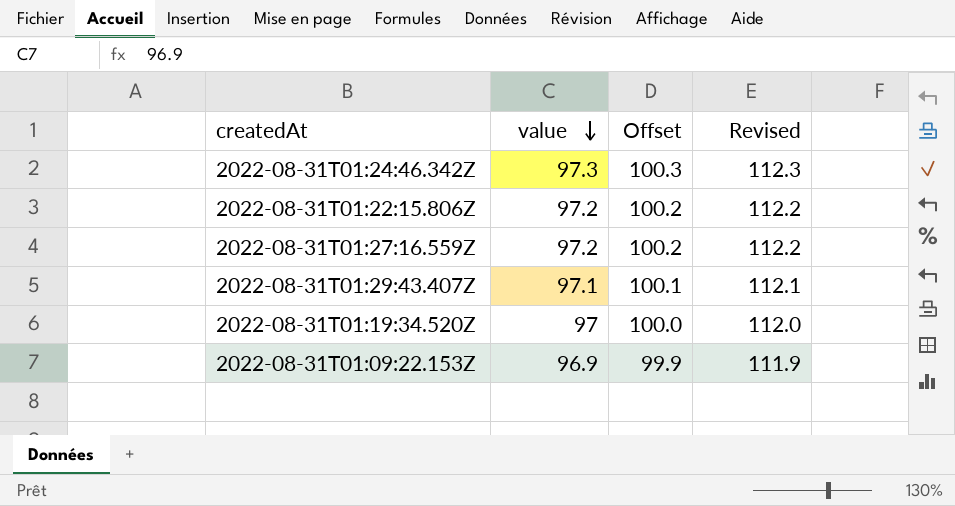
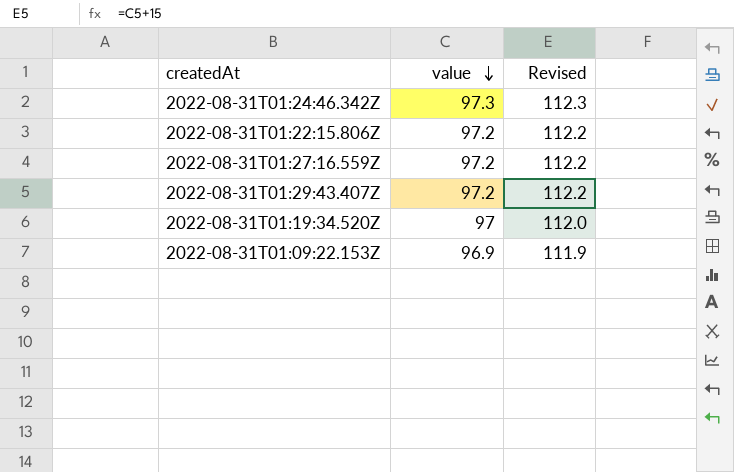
column Offset | formula: [value] + 3 -> none
2022-08-31T01:29:43.407Z | value: 97.1 -> 97.2
2022-08-31T01:29:43.407Z | Revised: 112.1 -> 112.2

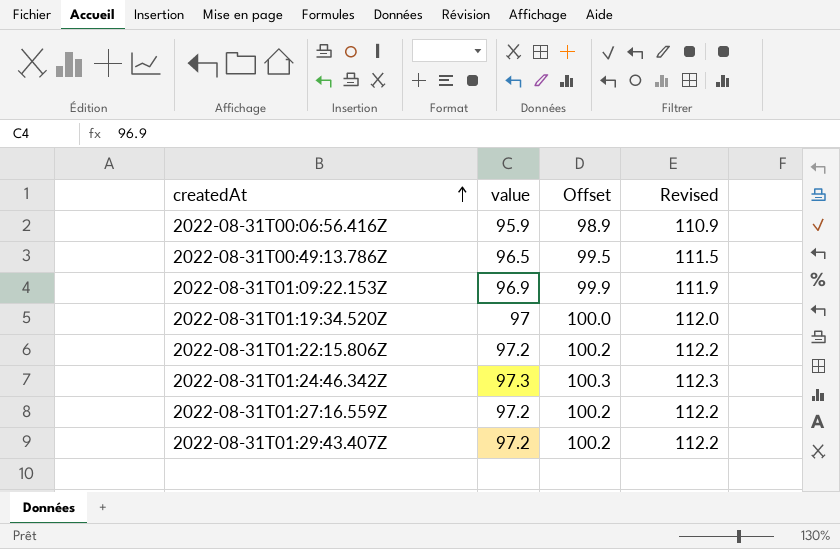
row order: value descending -> createdAt ascending
column Offset | formula: none -> [value] + 3
row 2022-08-31T00:06:56.416Z: none -> 95.9 | 98.9 | 110.9
row 2022-08-31T00:49:13.786Z: none -> 96.5 | 99.5 | 111.5

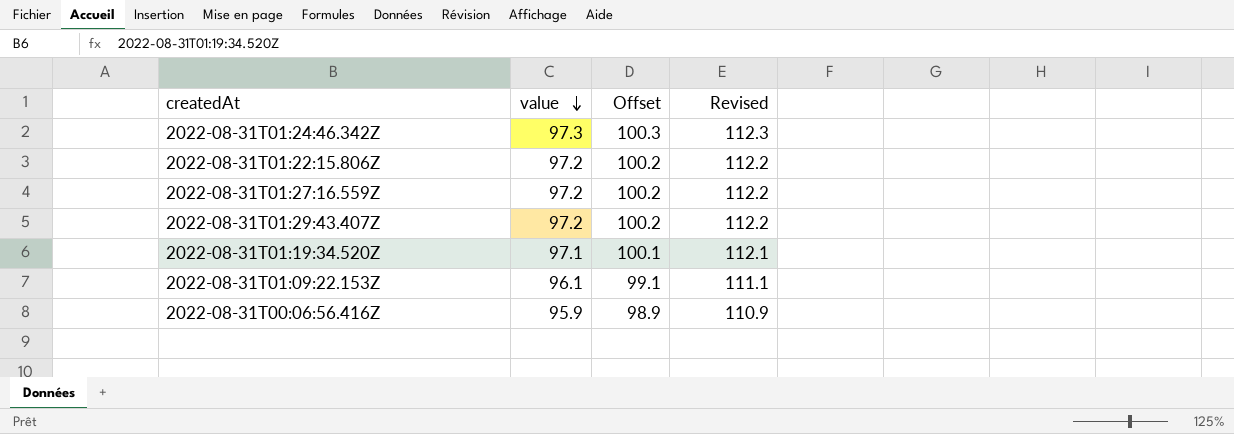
row order: createdAt ascending -> value descending
row 2022-08-31T00:49:13.786Z: 96.5 | 99.5 | 111.5 -> none
2022-08-31T01:19:34.520Z | value: 97 -> 97.1
2022-08-31T01:19:34.520Z | Offset: 100.0 -> 100.1
2022-08-31T01:19:34.520Z | Revised: 112.0 -> 112.1
2022-08-31T01:09:22.153Z | value: 96.9 -> 96.1
2022-08-31T01:09:22.153Z | Offset: 99.9 -> 99.1
2022-08-31T01:09:22.153Z | Revised: 111.9 -> 111.1

